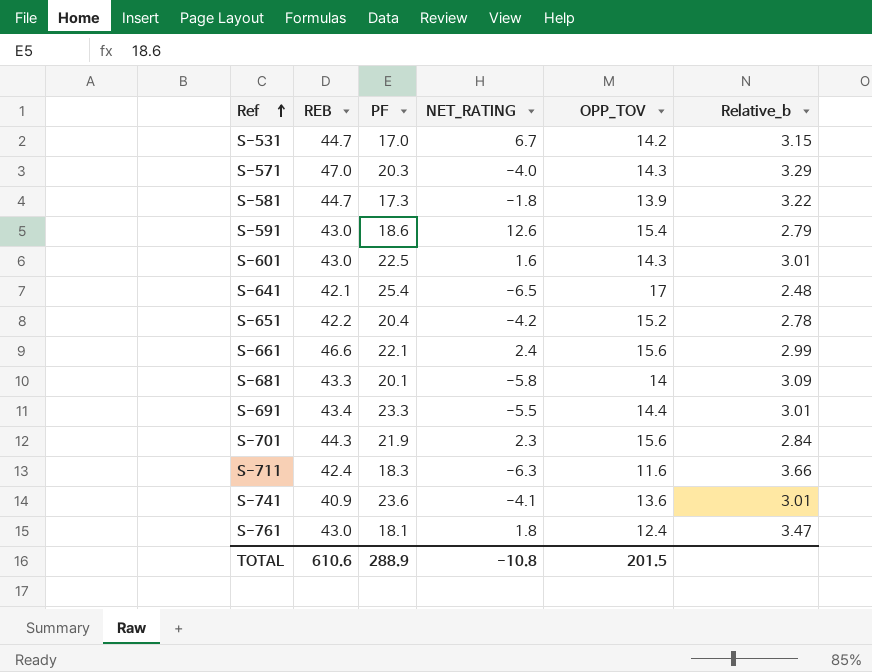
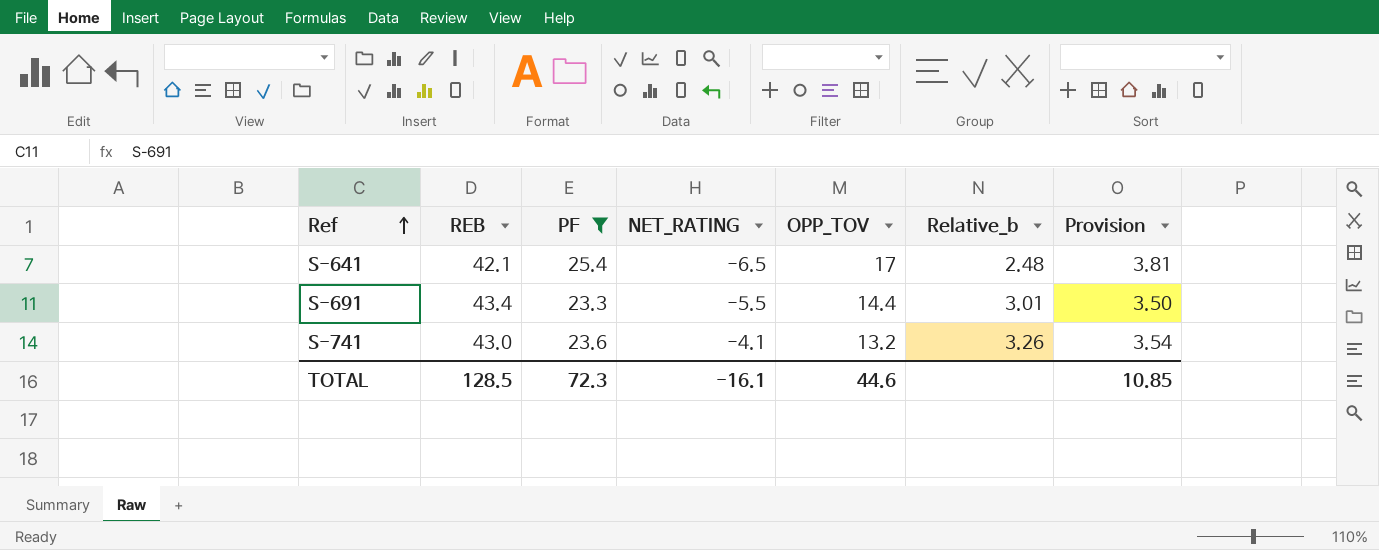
filter: none -> PF >= 23.3
column Provision | formula: none -> [PF] * 0.15
S-741 | REB: 40.9 -> 43.0
S-741 | OPP_TOV: 13.6 -> 13.2
S-741 | Relative_b: 3.01 -> 3.26
TOTAL | REB: 610.6 -> 128.5
TOTAL | PF: 288.9 -> 72.3
TOTAL | NET_RATING: -10.8 -> -16.1
TOTAL | OPP_TOV: 201.5 -> 44.6

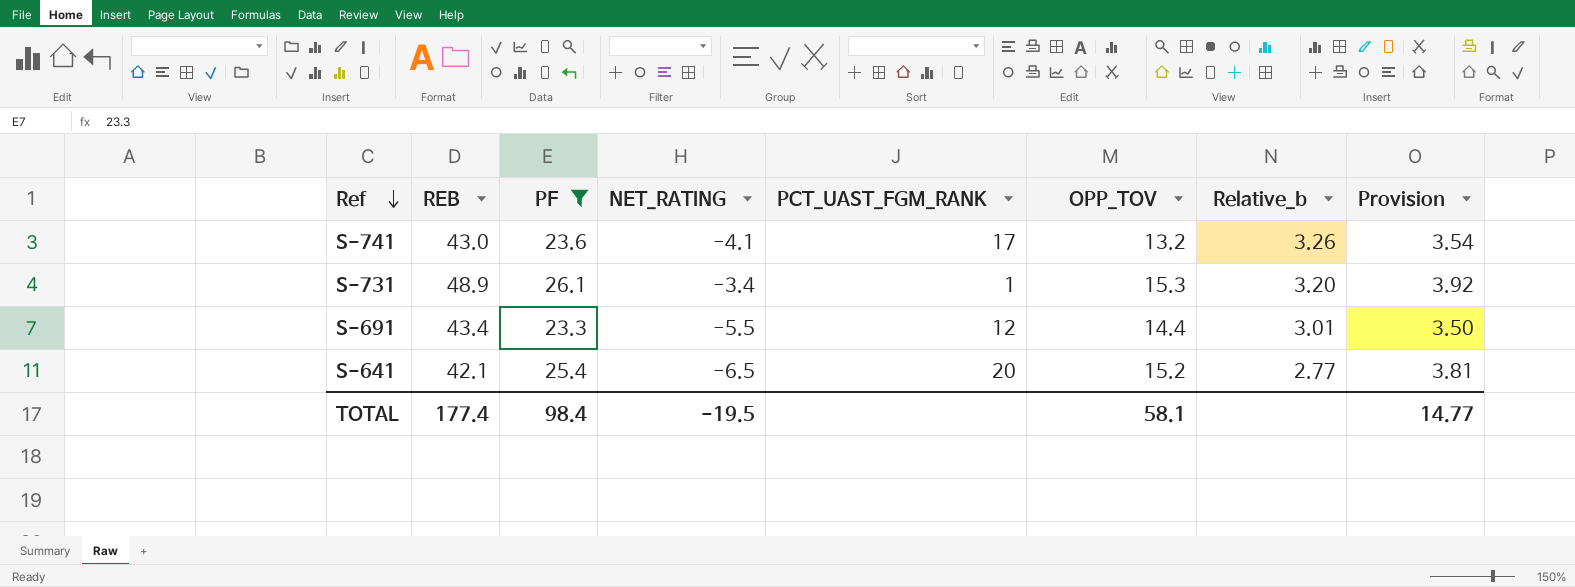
row order: Ref ascending -> Ref descending
column PCT_UAST_FGM_RANK | position: none -> 5
row S-731: none -> 48.9 | 26.1 | -3.4 | 1 | 15.3 | 3.20 | 3.92
S-641 | OPP_TOV: 17 -> 15.2
S-641 | Relative_b: 2.48 -> 2.77
TOTAL | REB: 128.5 -> 177.4
TOTAL | PF: 72.3 -> 98.4
TOTAL | NET_RATING: -16.1 -> -19.5
TOTAL | OPP_TOV: 44.6 -> 58.1
TOTAL | Provision: 10.85 -> 14.77

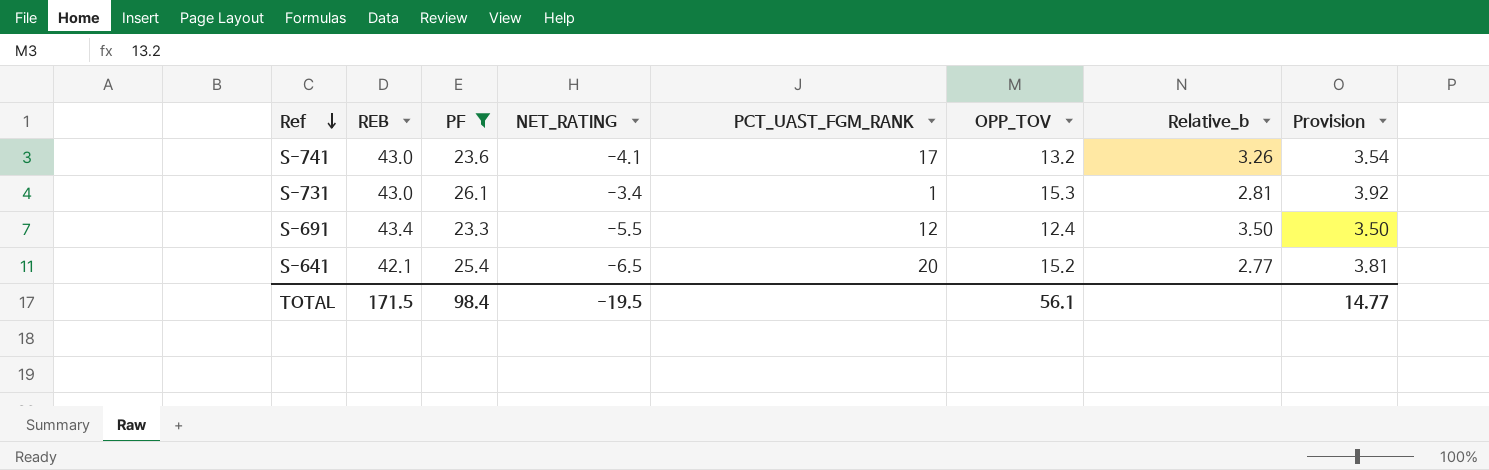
S-731 | REB: 48.9 -> 43.0
S-731 | Relative_b: 3.20 -> 2.81
S-691 | OPP_TOV: 14.4 -> 12.4
S-691 | Relative_b: 3.01 -> 3.50
TOTAL | REB: 177.4 -> 171.5
TOTAL | OPP_TOV: 58.1 -> 56.1

